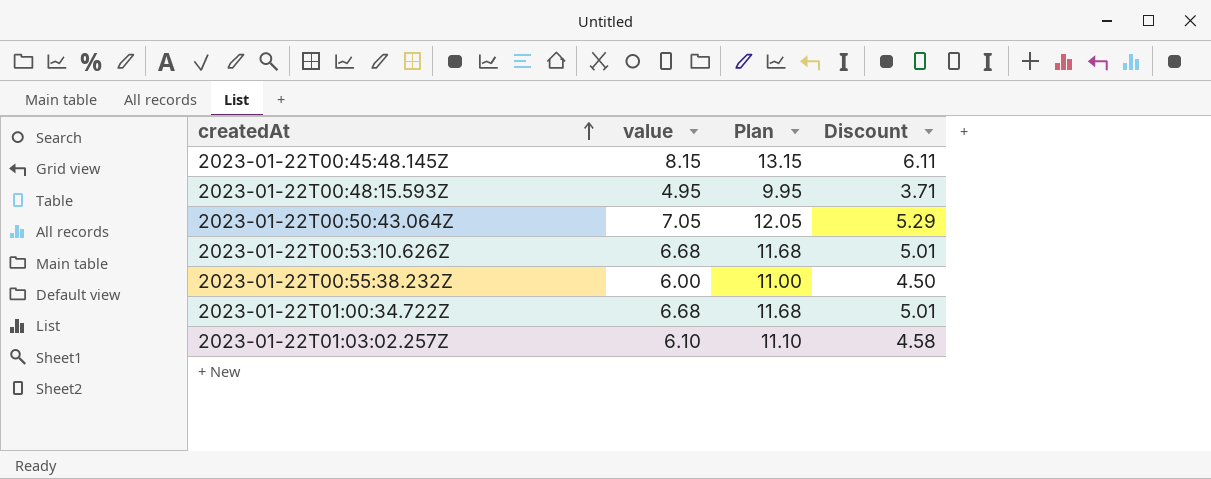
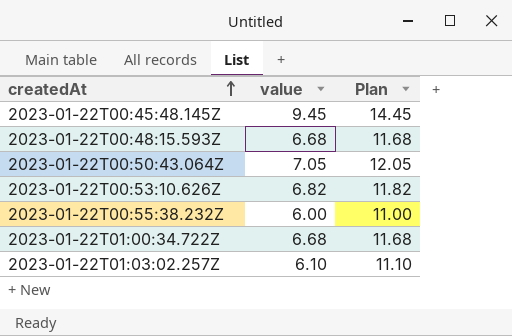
column Discount | formula: [value] * 0.75 -> none
2023-01-22T00:45:48.145Z | value: 8.15 -> 9.45
2023-01-22T00:45:48.145Z | Plan: 13.15 -> 14.45
2023-01-22T00:48:15.593Z | value: 4.95 -> 6.68
2023-01-22T00:48:15.593Z | Plan: 9.95 -> 11.68
2023-01-22T00:53:10.626Z | value: 6.68 -> 6.82
2023-01-22T00:53:10.626Z | Plan: 11.68 -> 11.82

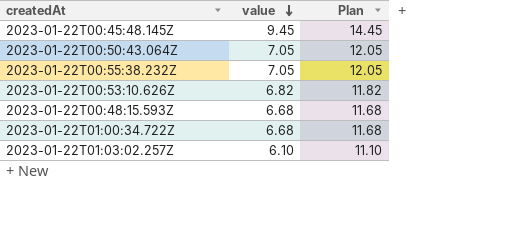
row order: createdAt ascending -> value descending
2023-01-22T00:55:38.232Z | value: 6.00 -> 7.05
2023-01-22T00:55:38.232Z | Plan: 11.00 -> 12.05

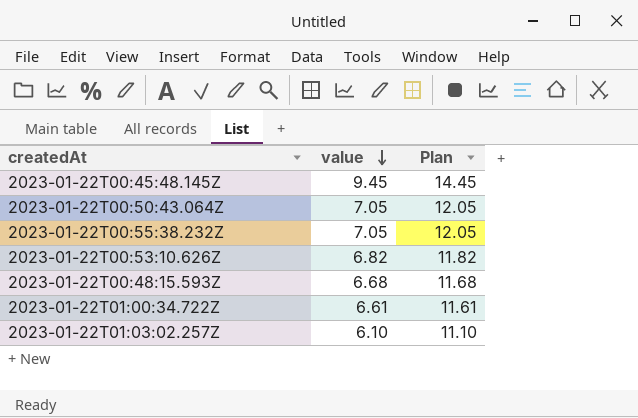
2023-01-22T01:00:34.722Z | value: 6.68 -> 6.61
2023-01-22T01:00:34.722Z | Plan: 11.68 -> 11.61

